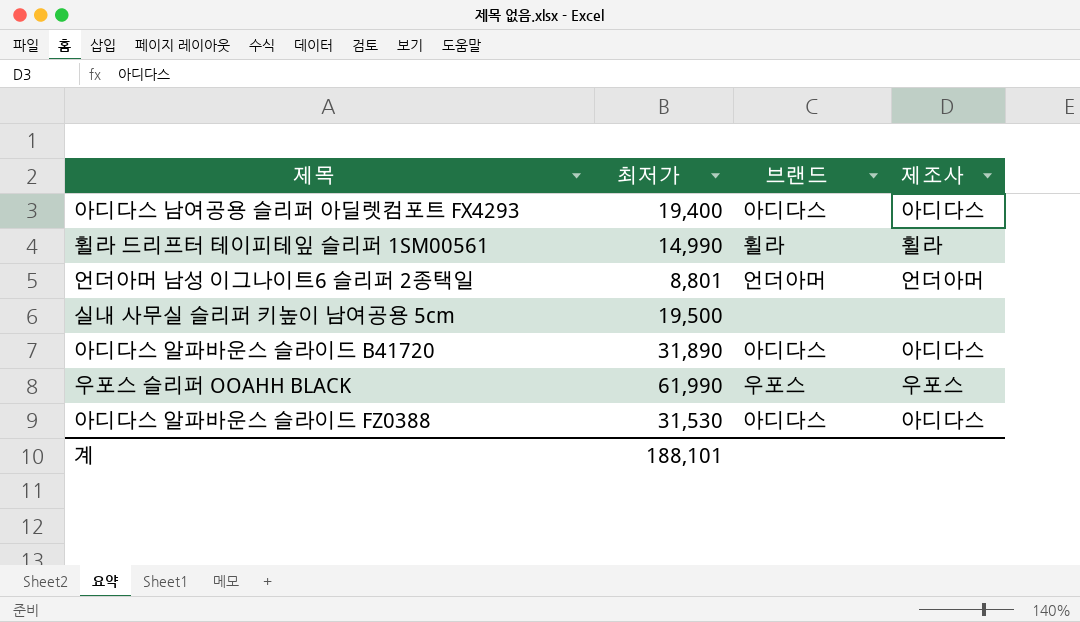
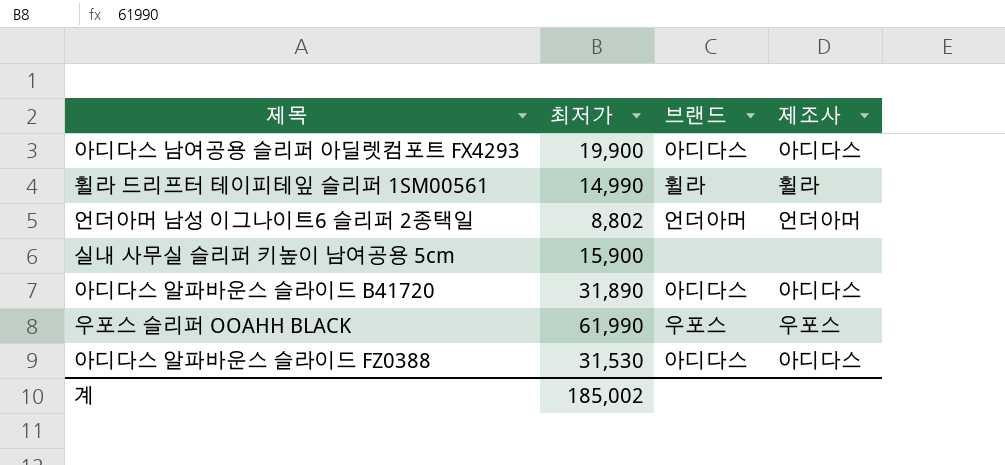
아디다스 남여공용 슬리퍼 아딜렛컴포트 FX4293 | 최저가: 19,400 -> 19,900
언더아머 남성 이그나이트6 슬리퍼 2종택일 | 최저가: 8,801 -> 8,802
실내 사무실 슬리퍼 키높이 남여공용 5cm | 최저가: 19,500 -> 15,900
계 | 최저가: 188,101 -> 185,002

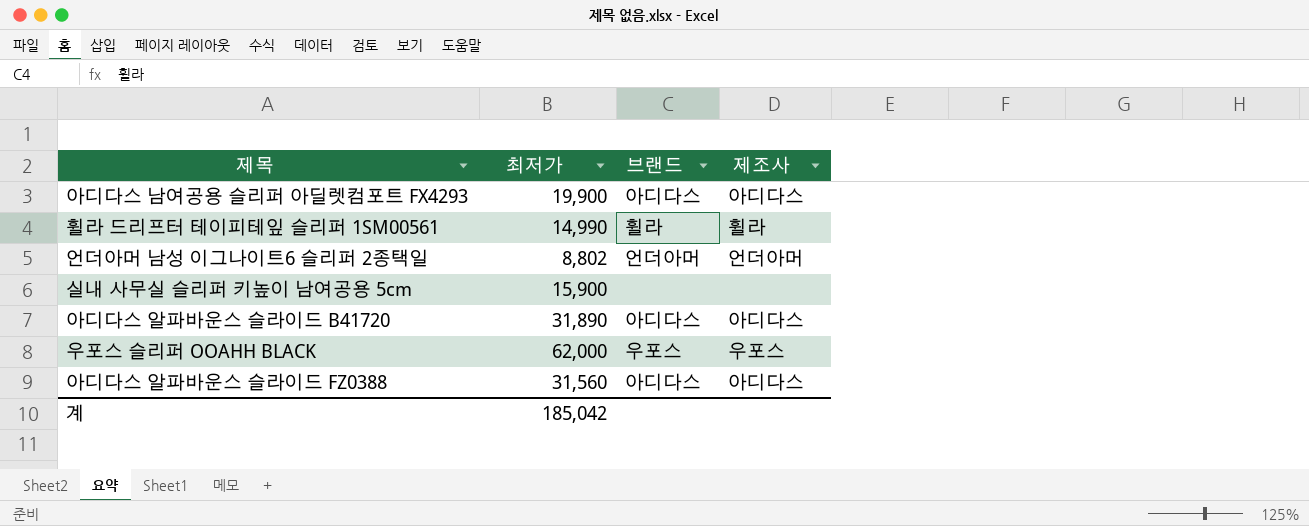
우포스 슬리퍼 OOAHH BLACK | 최저가: 61,990 -> 62,000
아디다스 알파바운스 슬라이드 FZ0388 | 최저가: 31,530 -> 31,560
계 | 최저가: 185,002 -> 185,042

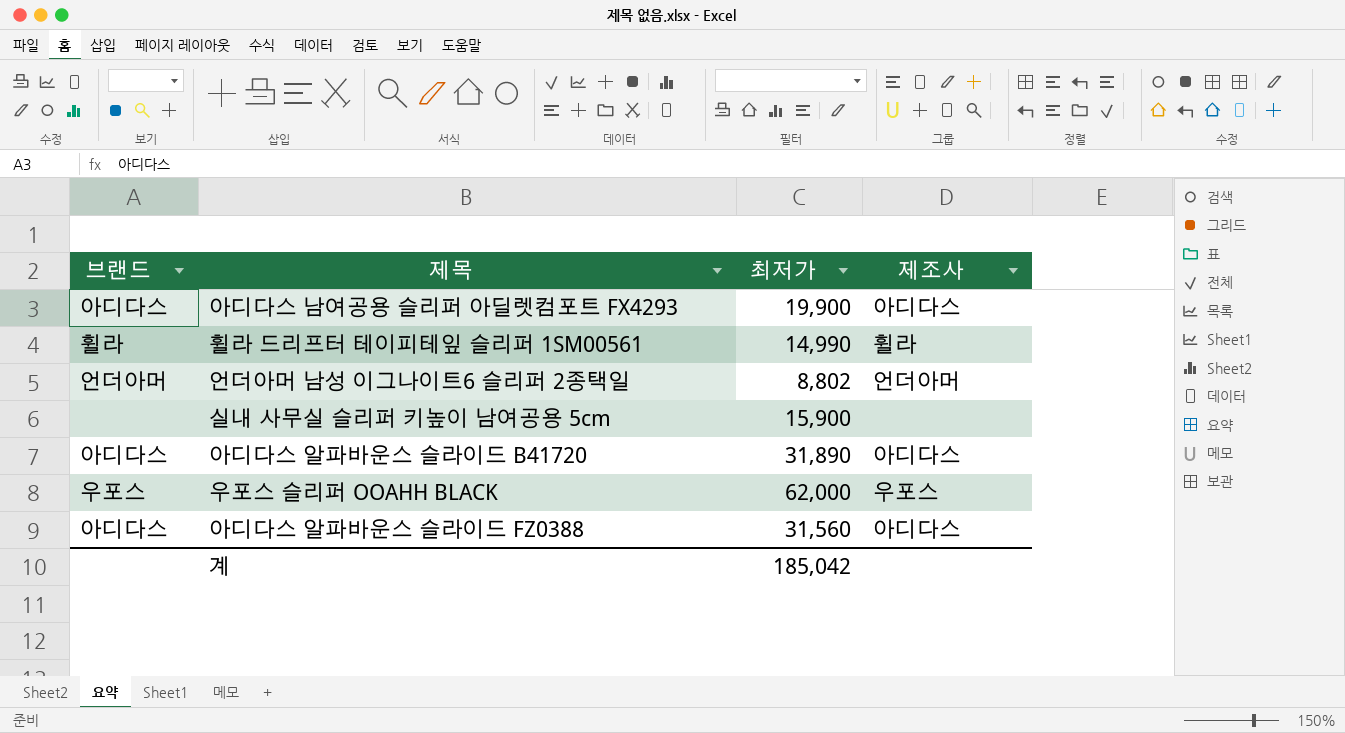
column 브랜드 | position: 3 -> 1

